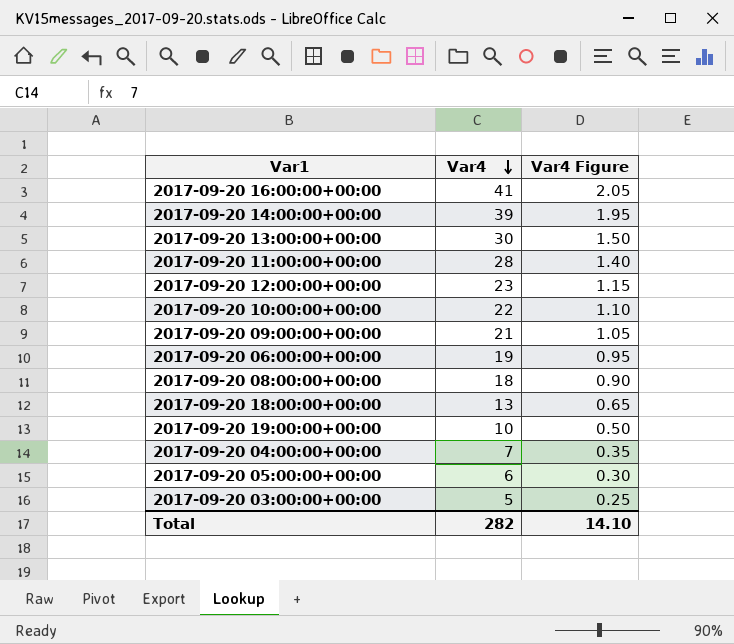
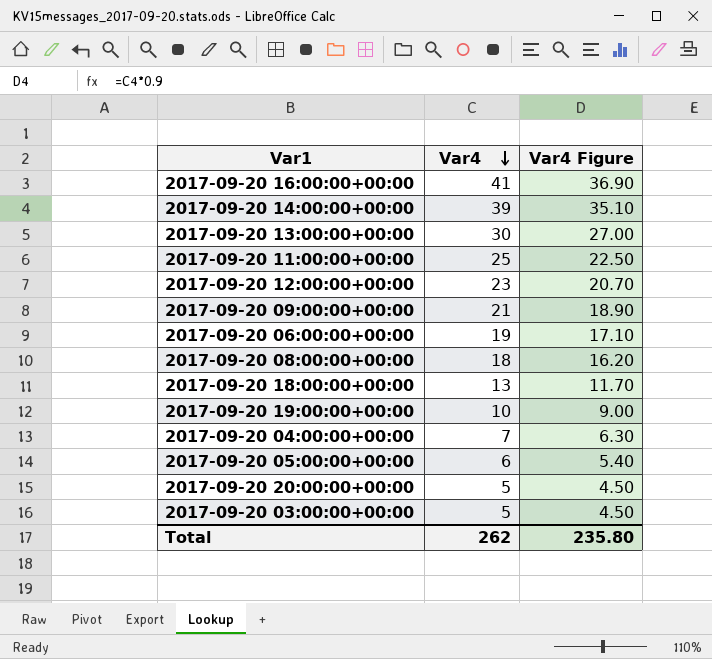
column Var4 Figure | formula: [Var4] * 0.05 -> [Var4] * 0.9
row 2017-09-20 10:00:00+00:00: 22 | 1.10 -> none
2017-09-20 11:00:00+00:00 | Var4: 28 -> 25
row 2017-09-20 20:00:00+00:00: none -> 5 | 4.50
Total | Var4: 282 -> 262
Total | Var4 Figure: 14.10 -> 235.80

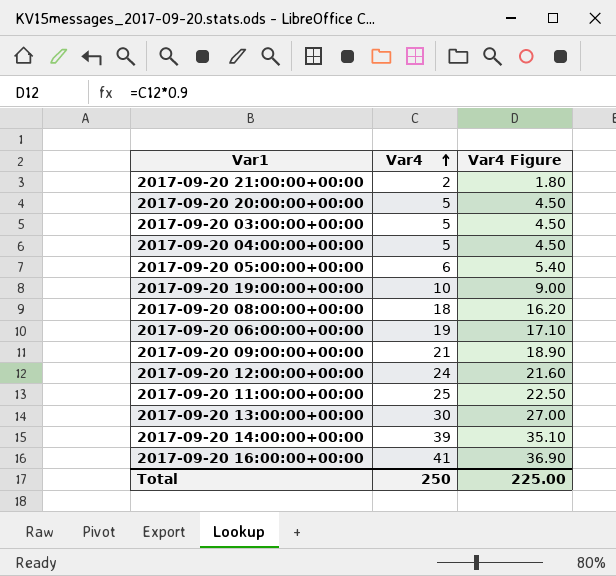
row order: Var4 descending -> Var4 ascending
row 2017-09-20 18:00:00+00:00: 13 | 11.70 -> none
row 2017-09-20 21:00:00+00:00: none -> 2 | 1.80
2017-09-20 04:00:00+00:00 | Var4: 7 -> 5
2017-09-20 04:00:00+00:00 | Var4 Figure: 6.30 -> 4.50
2017-09-20 12:00:00+00:00 | Var4: 23 -> 24
2017-09-20 12:00:00+00:00 | Var4 Figure: 20.70 -> 21.60
Total | Var4: 262 -> 250
Total | Var4 Figure: 235.80 -> 225.00

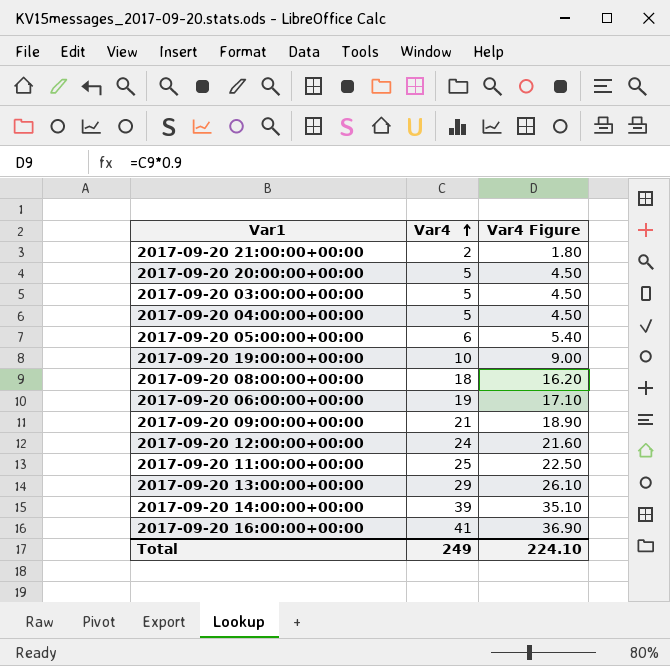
2017-09-20 13:00:00+00:00 | Var4: 30 -> 29
2017-09-20 13:00:00+00:00 | Var4 Figure: 27.00 -> 26.10
Total | Var4: 250 -> 249
Total | Var4 Figure: 225.00 -> 224.10

